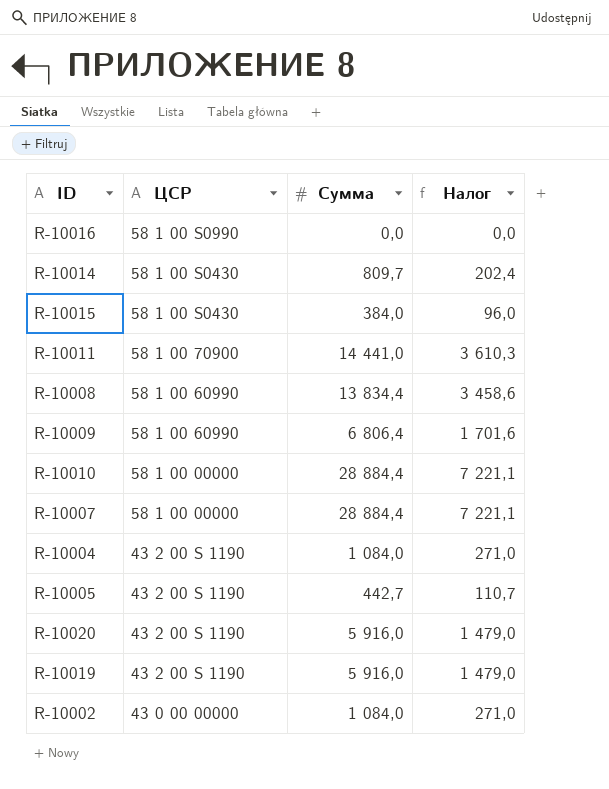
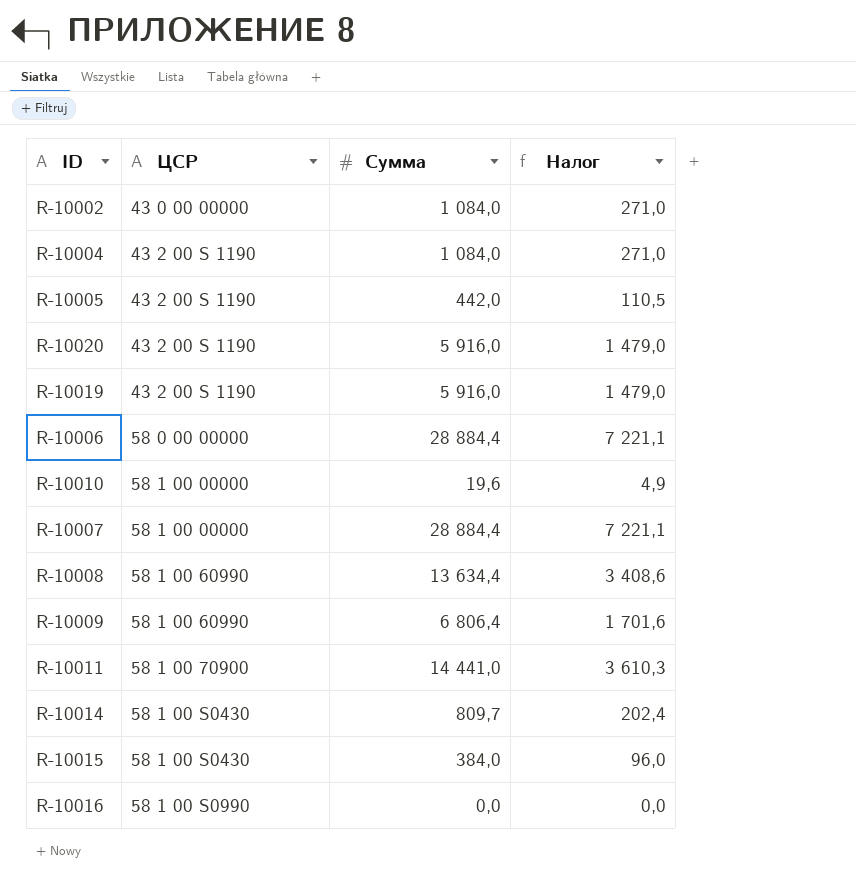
row order: ЦСР descending -> ЦСР ascending
R-10005 | Сумма: 442,7 -> 442,0
R-10005 | Налог: 110,7 -> 110,5
row R-10006: none -> 58 0 00 00000 | 28 884,4 | 7 221,1
R-10010 | Сумма: 28 884,4 -> 19,6
R-10010 | Налог: 7 221,1 -> 4,9
R-10008 | Сумма: 13 834,4 -> 13 634,4
R-10008 | Налог: 3 458,6 -> 3 408,6

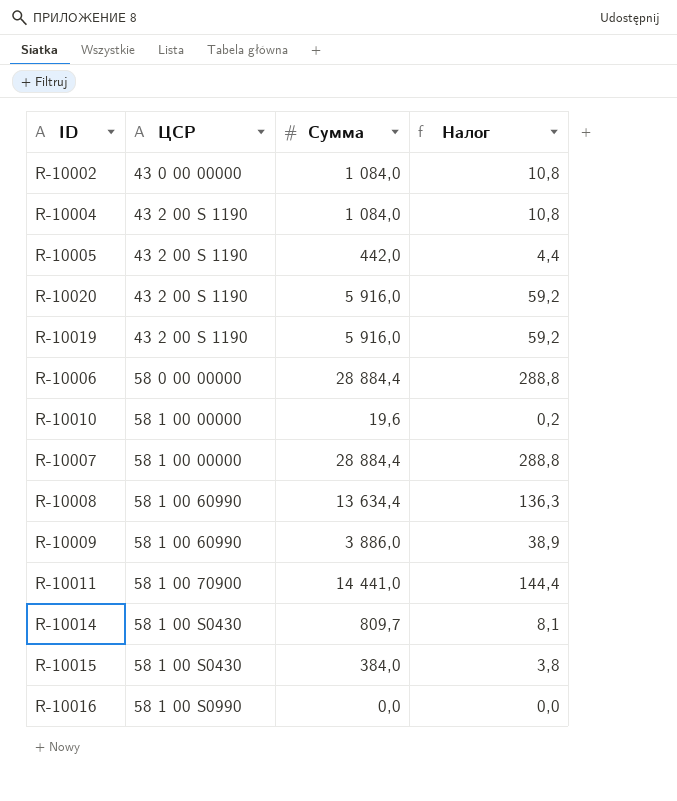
column Налог | formula: [Сумма] * 0,25 -> [Сумма] * 0,01
R-10009 | Сумма: 6 806,4 -> 3 886,0

